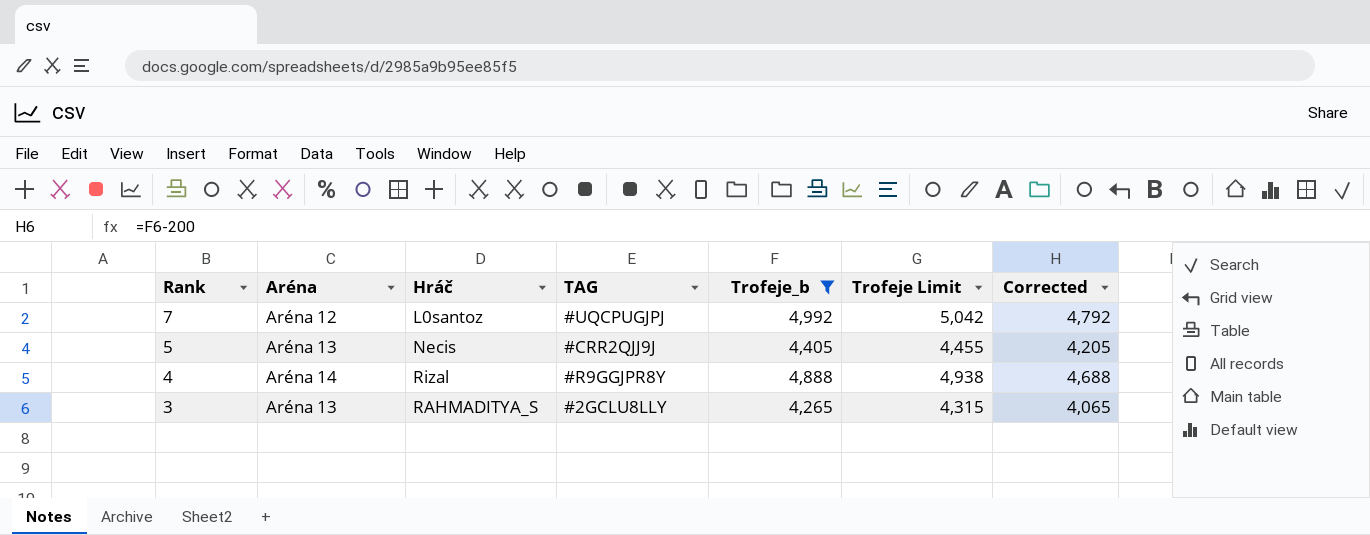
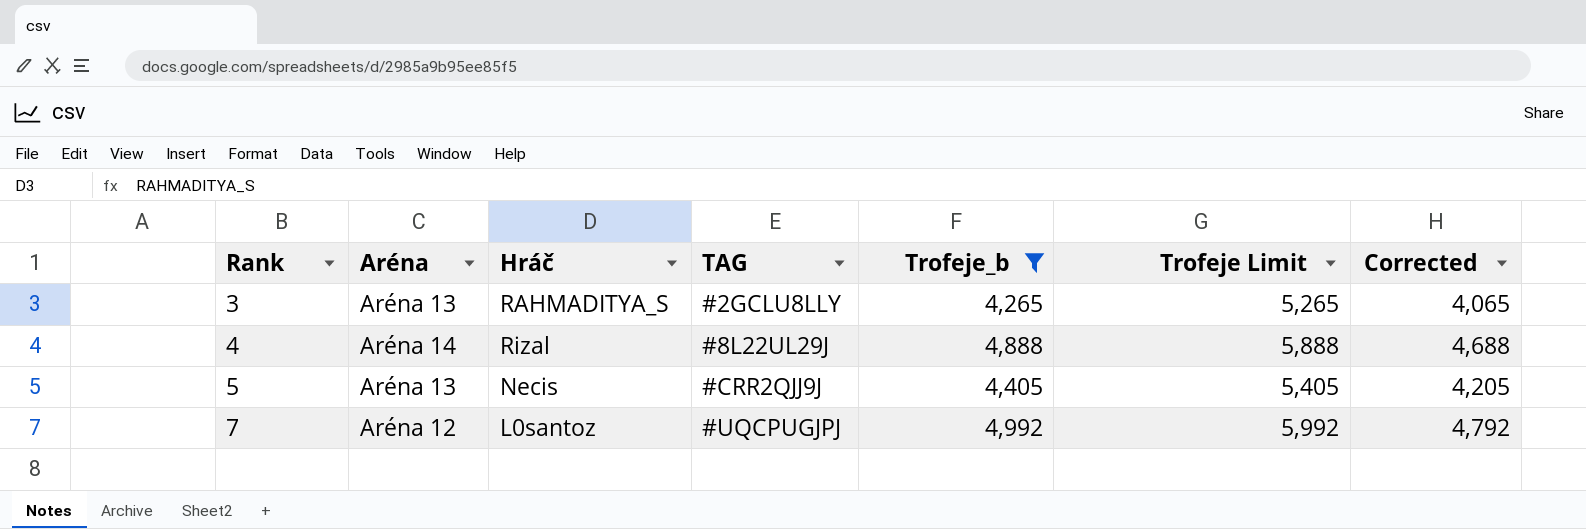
row order: Rank descending -> Rank ascending
column Trofeje Limit | formula: [Trofeje_b] + 50 -> [Trofeje_b] + 1000
4 | TAG: #R9GGJPR8Y -> #8L22UL29J

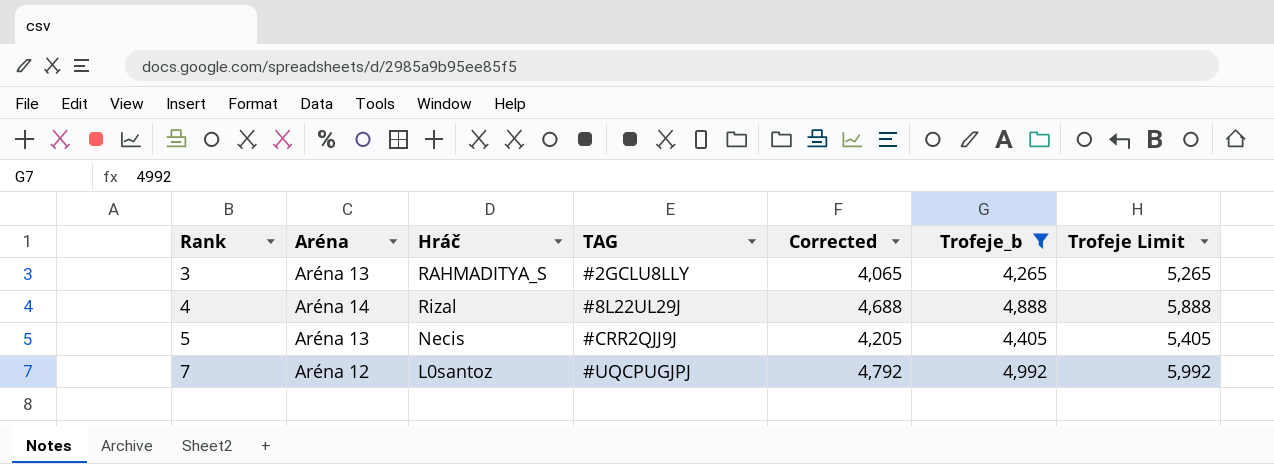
column Corrected | position: 7 -> 5

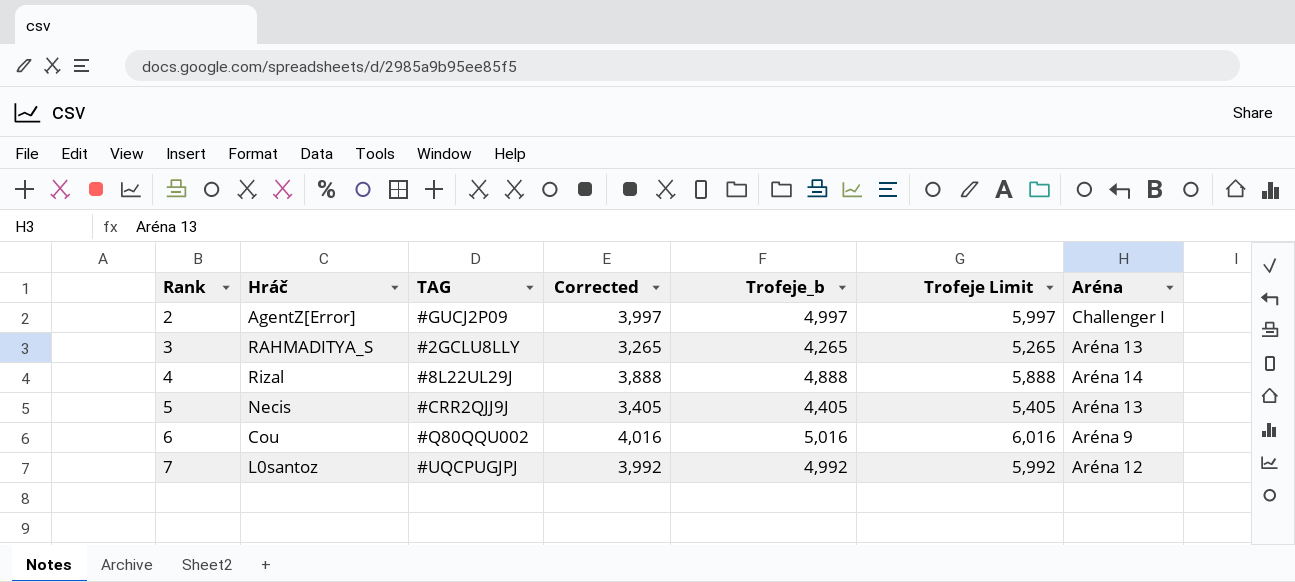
filter: Trofeje_b <= 4,992 -> none
column Corrected | formula: [Trofeje_b] - 200 -> [Trofeje_b] - 1000
column Aréna | position: 2 -> 7

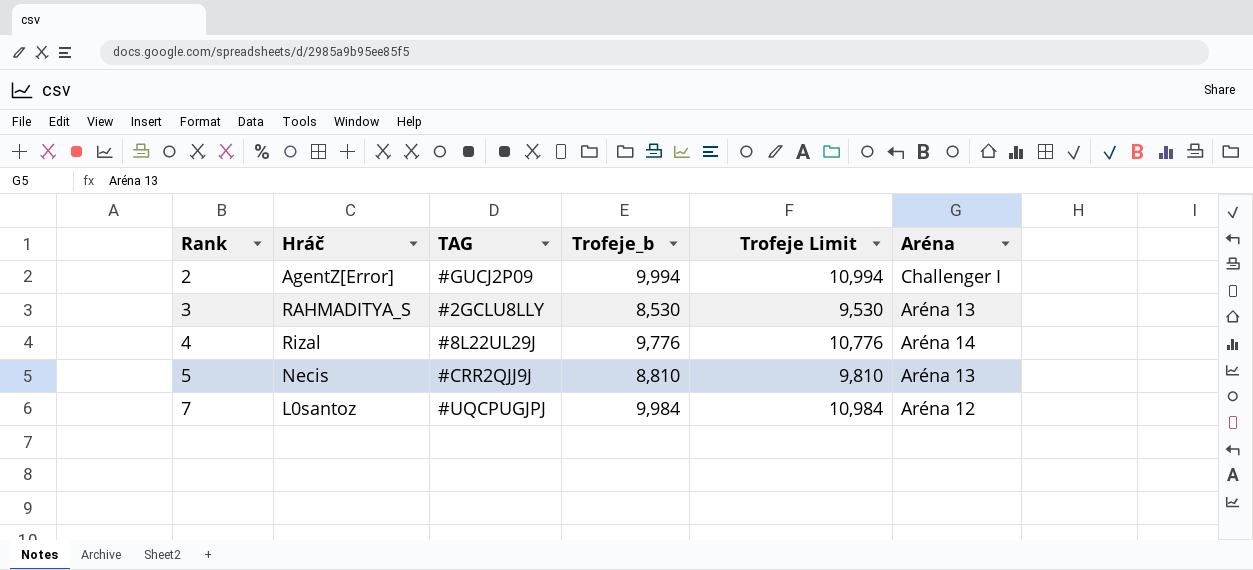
column Corrected | formula: [Trofeje_b] - 1000 -> none
row 6: Cou | #Q80QQU002 | 4,016 | 5,016 | 6,016 | Aréna 9 -> none
2 | Trofeje_b: 4,997 -> 9,994
2 | Trofeje Limit: 5,997 -> 10,994
3 | Trofeje_b: 4,265 -> 8,530
3 | Trofeje Limit: 5,265 -> 9,530
4 | Trofeje_b: 4,888 -> 9,776
4 | Trofeje Limit: 5,888 -> 10,776
5 | Trofeje_b: 4,405 -> 8,810
5 | Trofeje Limit: 5,405 -> 9,810
7 | Trofeje_b: 4,992 -> 9,984
7 | Trofeje Limit: 5,992 -> 10,984

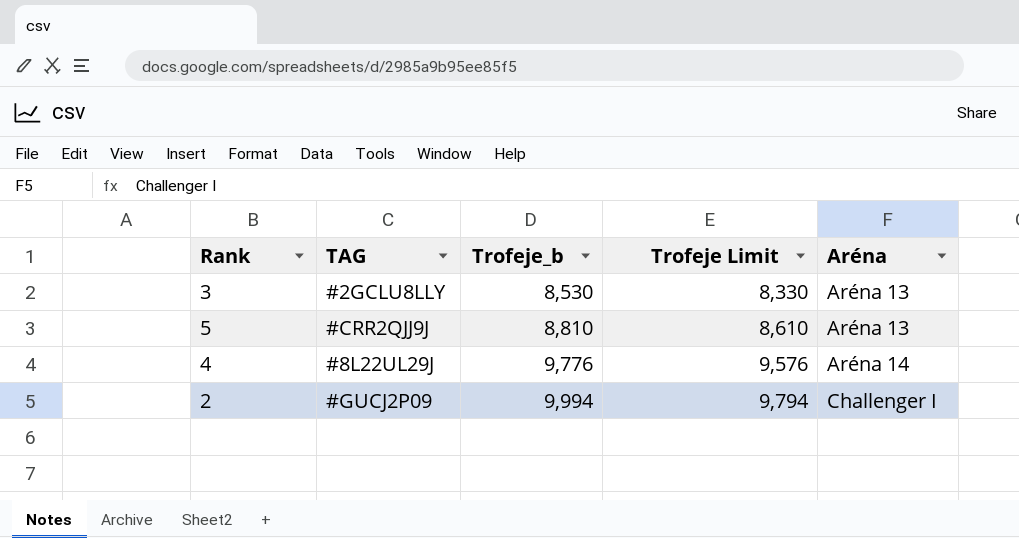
row order: Rank ascending -> Trofeje_b ascending
column Hráč | position: 2 -> none
column Trofeje Limit | formula: [Trofeje_b] + 1000 -> [Trofeje_b] - 200
row 7: L0santoz | #UQCPUGJPJ | 9,984 | 10,984 | Aréna 12 -> none

